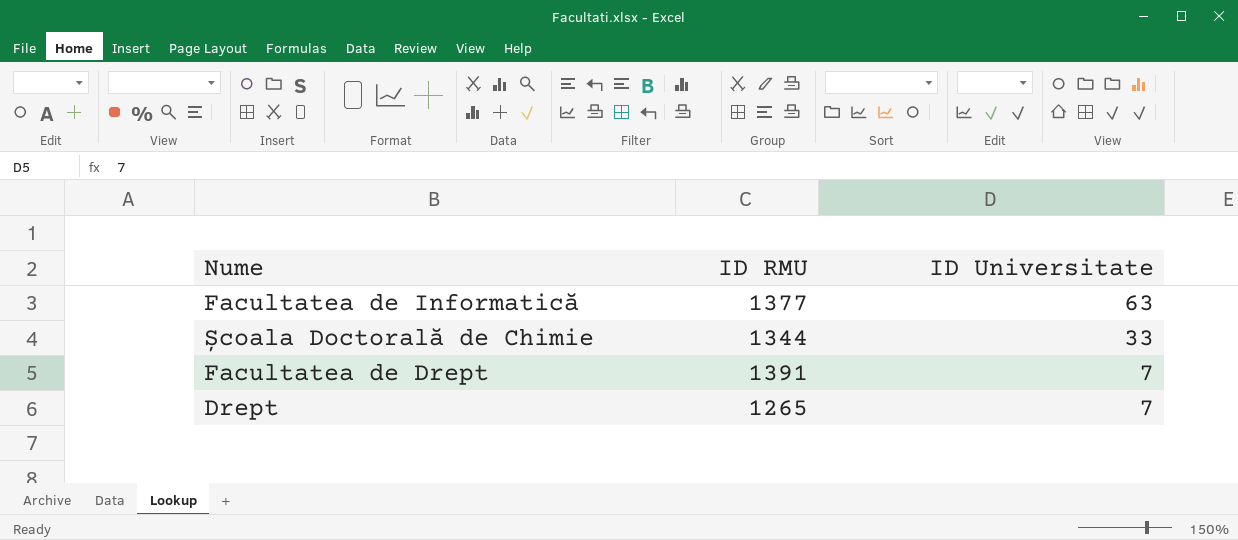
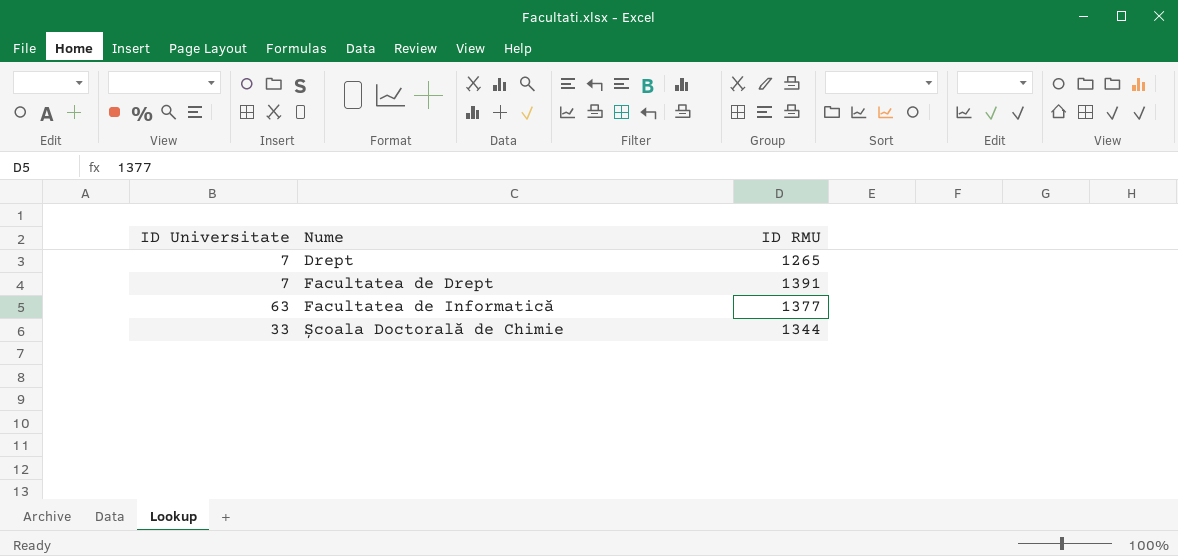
row order: ID Universitate descending -> Nume ascending
column ID Universitate | position: 3 -> 1

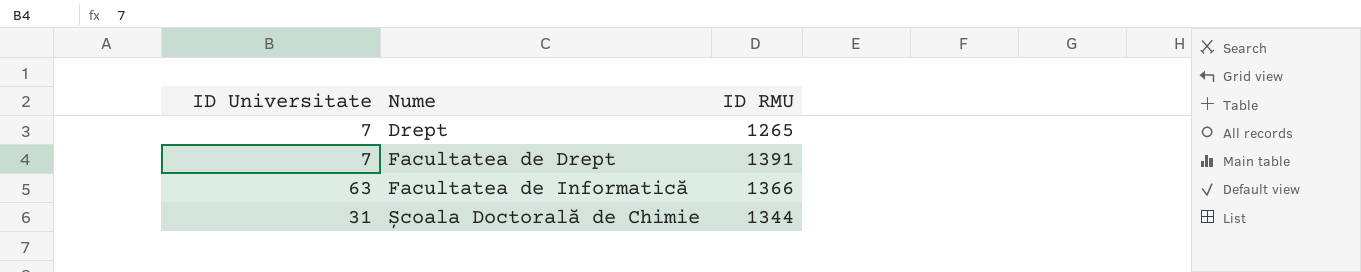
Facultatea de Informatică | ID RMU: 1377 -> 1366
Școala Doctorală de Chimie | ID Universitate: 33 -> 31

